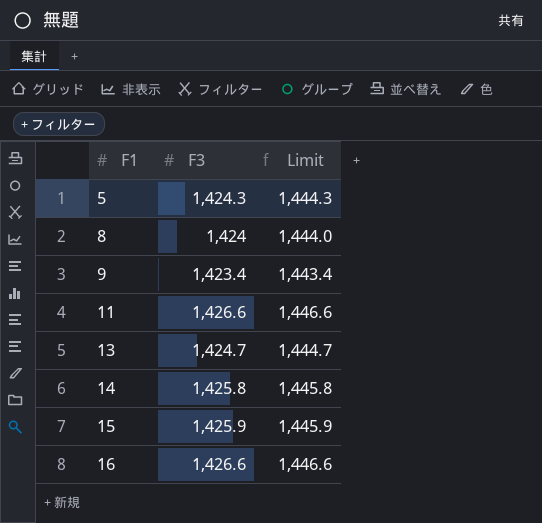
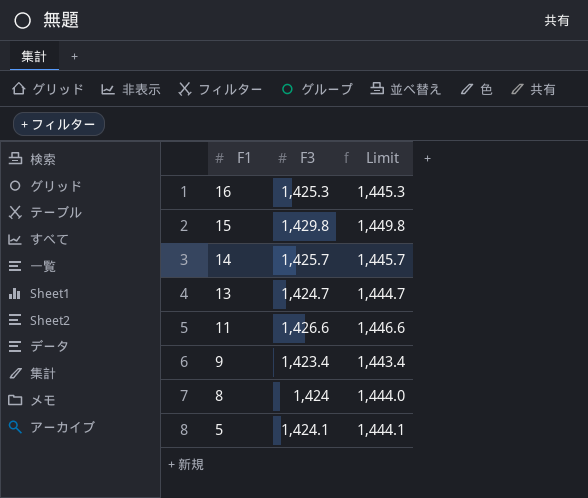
row order: F1 ascending -> F1 descending
16 | F3: 1,426.6 -> 1,425.3
16 | Limit: 1,446.6 -> 1,445.3
15 | F3: 1,425.9 -> 1,429.8
15 | Limit: 1,445.9 -> 1,449.8
14 | F3: 1,425.8 -> 1,425.7
14 | Limit: 1,445.8 -> 1,445.7
5 | F3: 1,424.3 -> 1,424.1
5 | Limit: 1,444.3 -> 1,444.1

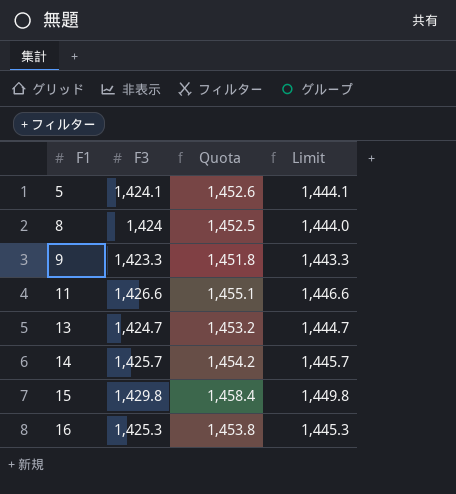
row order: F1 descending -> F1 ascending
column Quota | formula: none -> [F3] * 1.02
9 | F3: 1,423.4 -> 1,423.3
9 | Limit: 1,443.4 -> 1,443.3

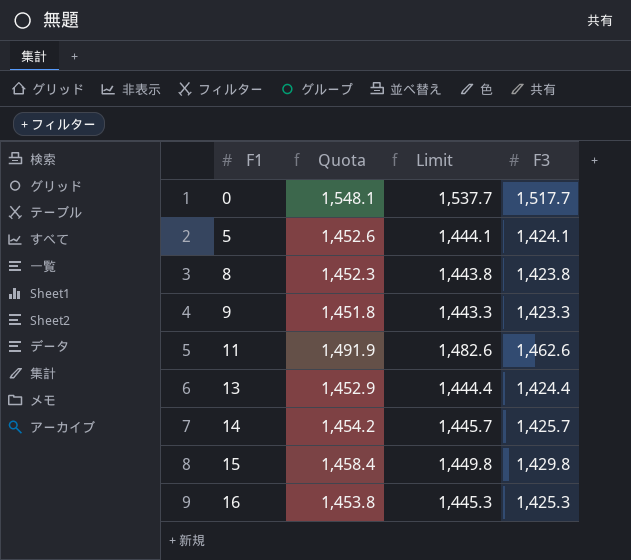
column F3 | position: 2 -> 4
row 0: none -> 1,548.1 | 1,537.7 | 1,517.7
8 | Quota: 1,452.5 -> 1,452.3
8 | Limit: 1,444.0 -> 1,443.8
8 | F3: 1,424 -> 1,423.8
11 | Quota: 1,455.1 -> 1,491.9
11 | Limit: 1,446.6 -> 1,482.6
11 | F3: 1,426.6 -> 1,462.6
13 | Quota: 1,453.2 -> 1,452.9
13 | Limit: 1,444.7 -> 1,444.4
13 | F3: 1,424.7 -> 1,424.4

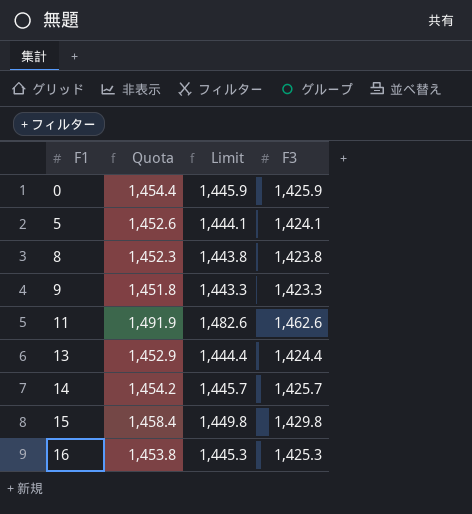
0 | Quota: 1,548.1 -> 1,454.4
0 | Limit: 1,537.7 -> 1,445.9
0 | F3: 1,517.7 -> 1,425.9

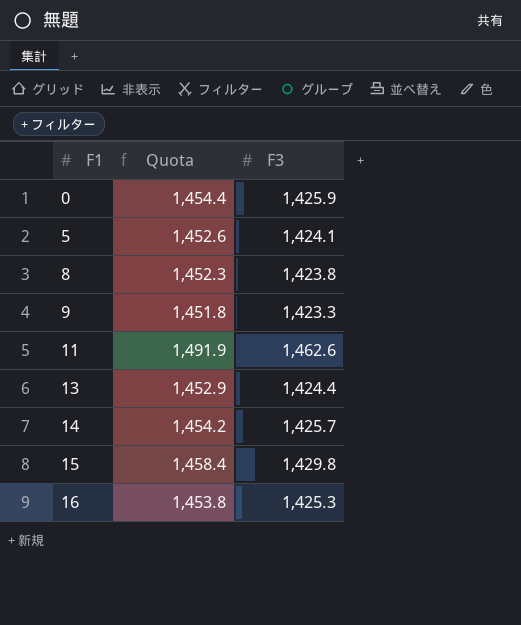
column Limit | formula: [F3] + 20 -> none

